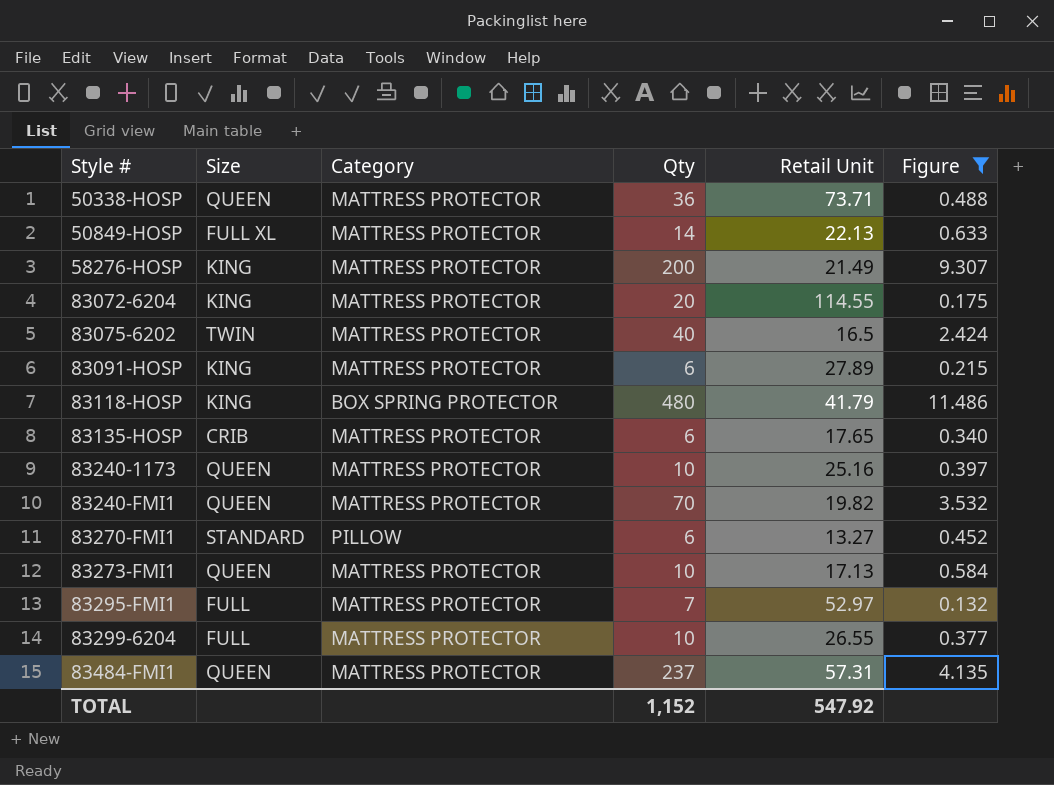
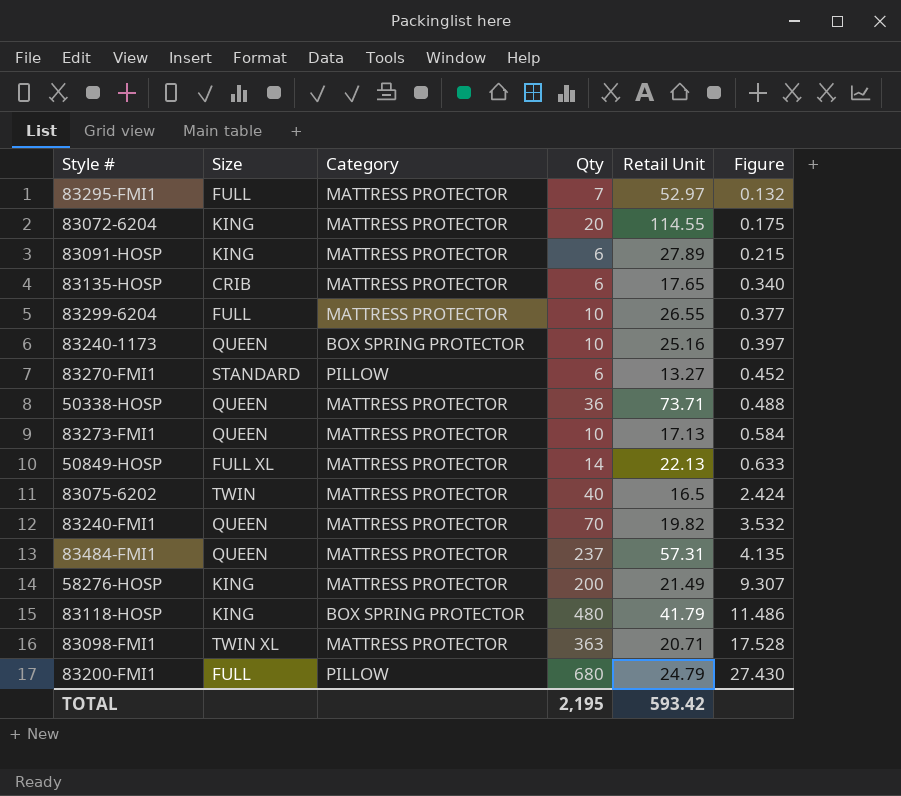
filter: Figure <= 11.486 -> none
row order: Style # ascending -> Figure ascending
83240-1173 | Category: MATTRESS PROTECTOR -> BOX SPRING PROTECTOR
TOTAL | Qty: 1,152 -> 2,195
TOTAL | Retail Unit: 547.92 -> 593.42

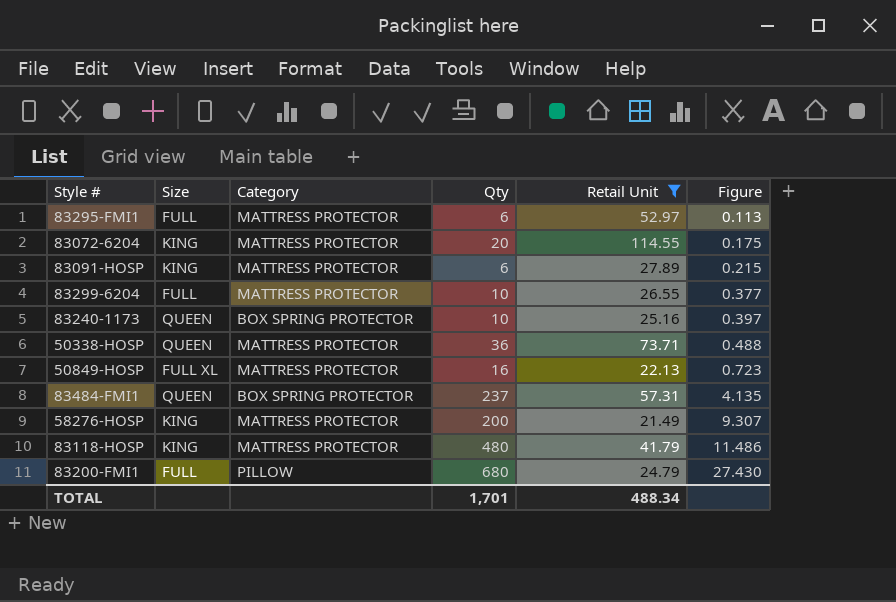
filter: none -> Retail Unit >= 21.49
83295-FMI1 | Qty: 7 -> 6
83295-FMI1 | Figure: 0.132 -> 0.113
50849-HOSP | Qty: 14 -> 16
50849-HOSP | Figure: 0.633 -> 0.723
83484-FMI1 | Category: MATTRESS PROTECTOR -> BOX SPRING PROTECTOR
83118-HOSP | Category: BOX SPRING PROTECTOR -> MATTRESS PROTECTOR
TOTAL | Qty: 2,195 -> 1,701
TOTAL | Retail Unit: 593.42 -> 488.34

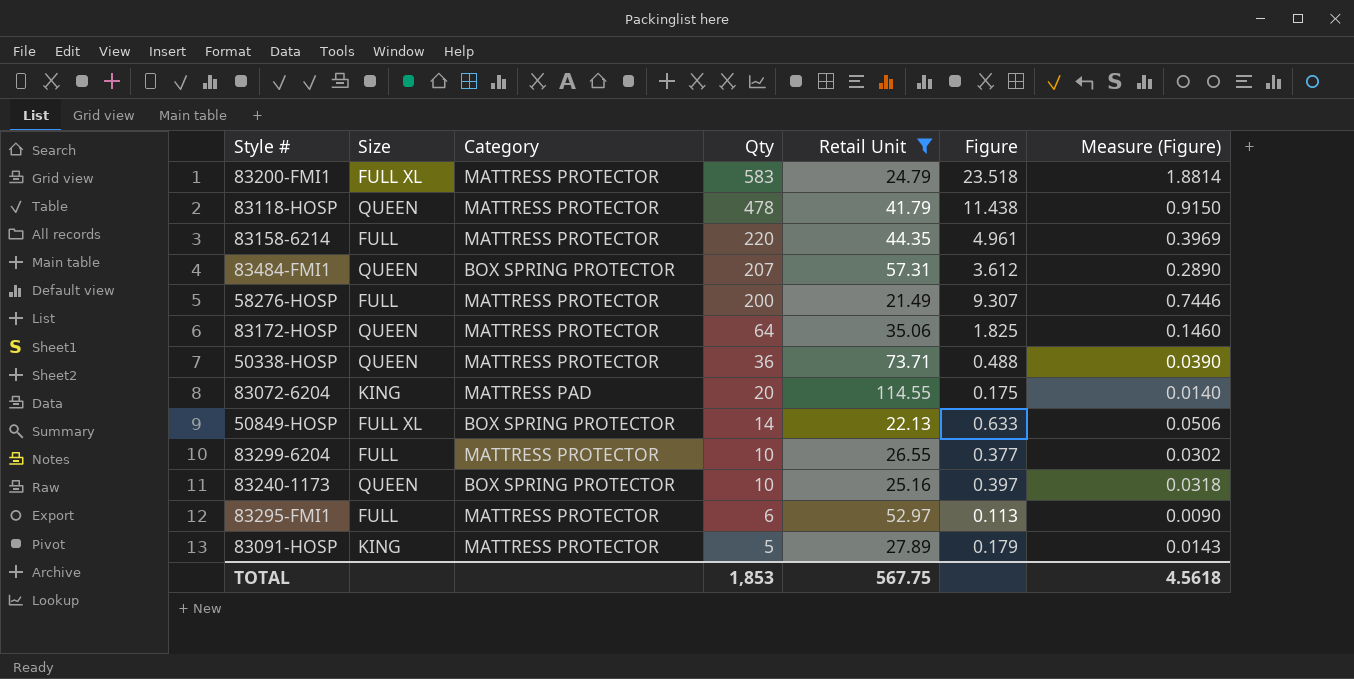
row order: Figure ascending -> Qty descending
column Measure (Figure) | formula: none -> [Figure] * 0.08
83200-FMI1 | Size: FULL -> FULL XL
83200-FMI1 | Category: PILLOW -> MATTRESS PROTECTOR
83200-FMI1 | Qty: 680 -> 583
83200-FMI1 | Figure: 27.430 -> 23.518
83118-HOSP | Size: KING -> QUEEN
83118-HOSP | Qty: 480 -> 478
83118-HOSP | Figure: 11.486 -> 11.438
row 83158-6214: none -> FULL | MATTRESS PROTECTOR | 220 | 44.35 | 4.961 | 0.3969
83484-FMI1 | Qty: 237 -> 207
83484-FMI1 | Figure: 4.135 -> 3.612
58276-HOSP | Size: KING -> FULL
row 83172-HOSP: none -> QUEEN | MATTRESS PROTECTOR | 64 | 35.06 | 1.825 | 0.1460
83072-6204 | Category: MATTRESS PROTECTOR -> MATTRESS PAD
50849-HOSP | Category: MATTRESS PROTECTOR -> BOX SPRING PROTECTOR
50849-HOSP | Qty: 16 -> 14
50849-HOSP | Figure: 0.723 -> 0.633
83091-HOSP | Qty: 6 -> 5
83091-HOSP | Figure: 0.215 -> 0.179
TOTAL | Qty: 1,701 -> 1,853
TOTAL | Retail Unit: 488.34 -> 567.75

